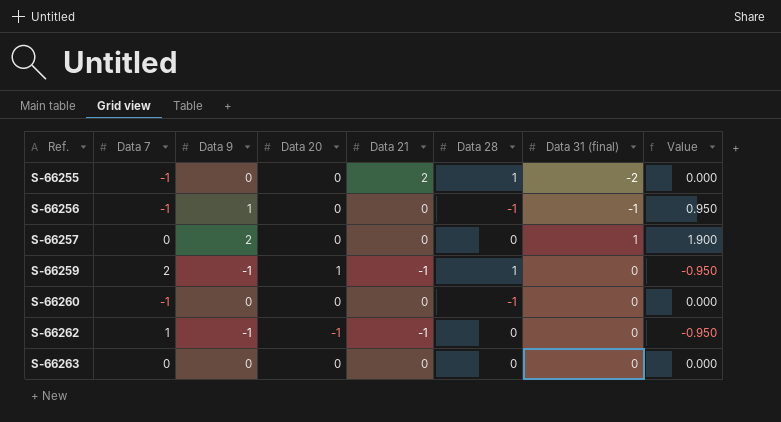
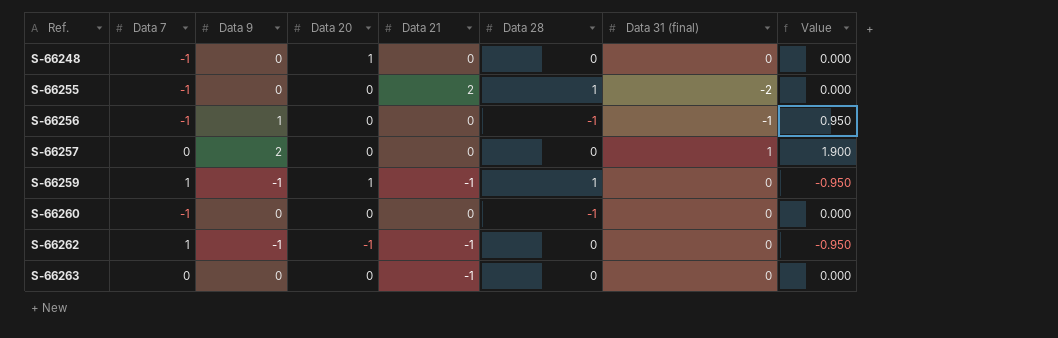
row S-66248: none -> -1 | 0 | 1 | 0 | 0 | 0 | 0.000
S-66259 | Data 7: 2 -> 1
S-66263 | Data 21: 0 -> -1

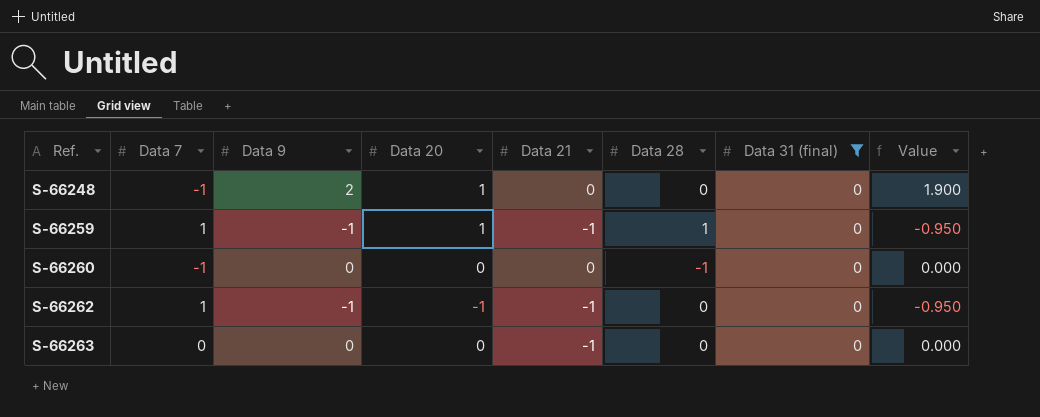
filter: none -> Data 31 (final) = 0
S-66248 | Data 9: 0 -> 2
S-66248 | Value: 0.000 -> 1.900

